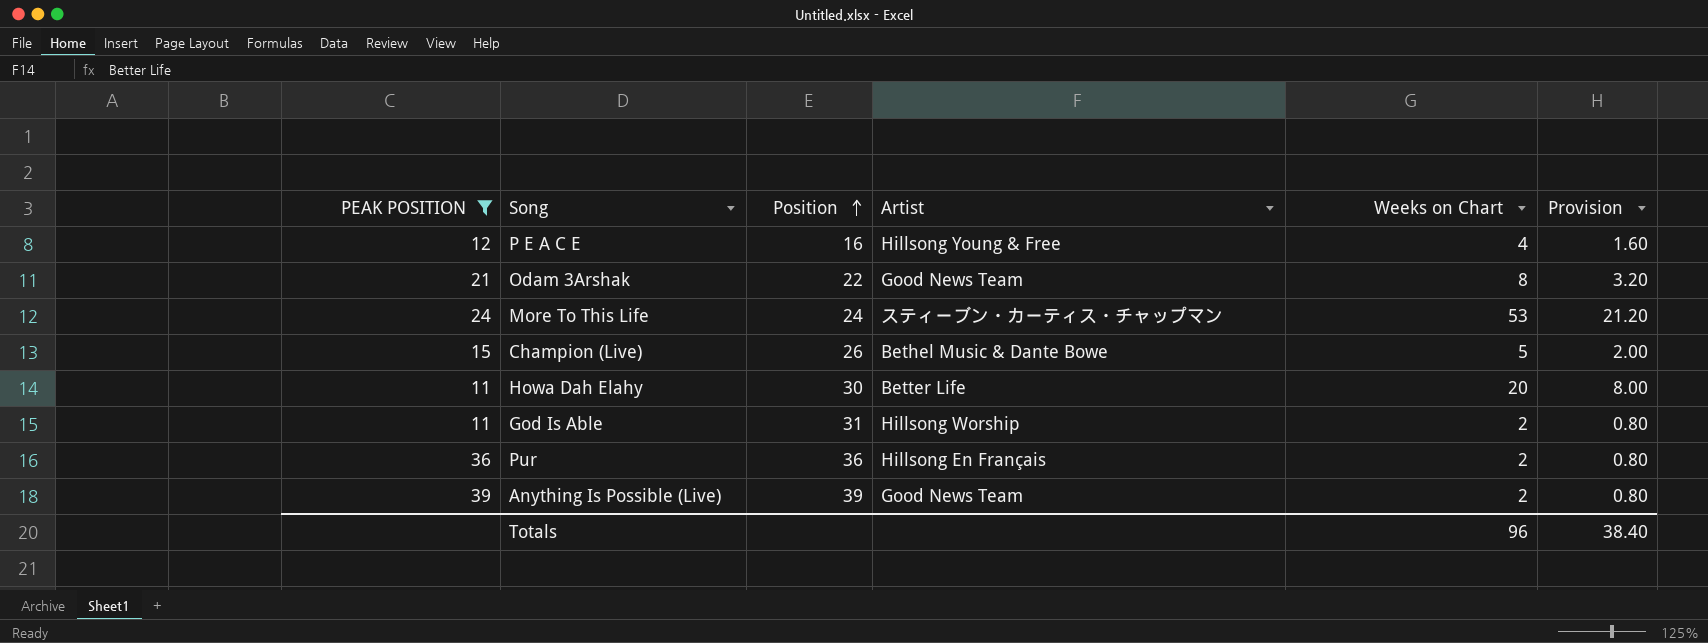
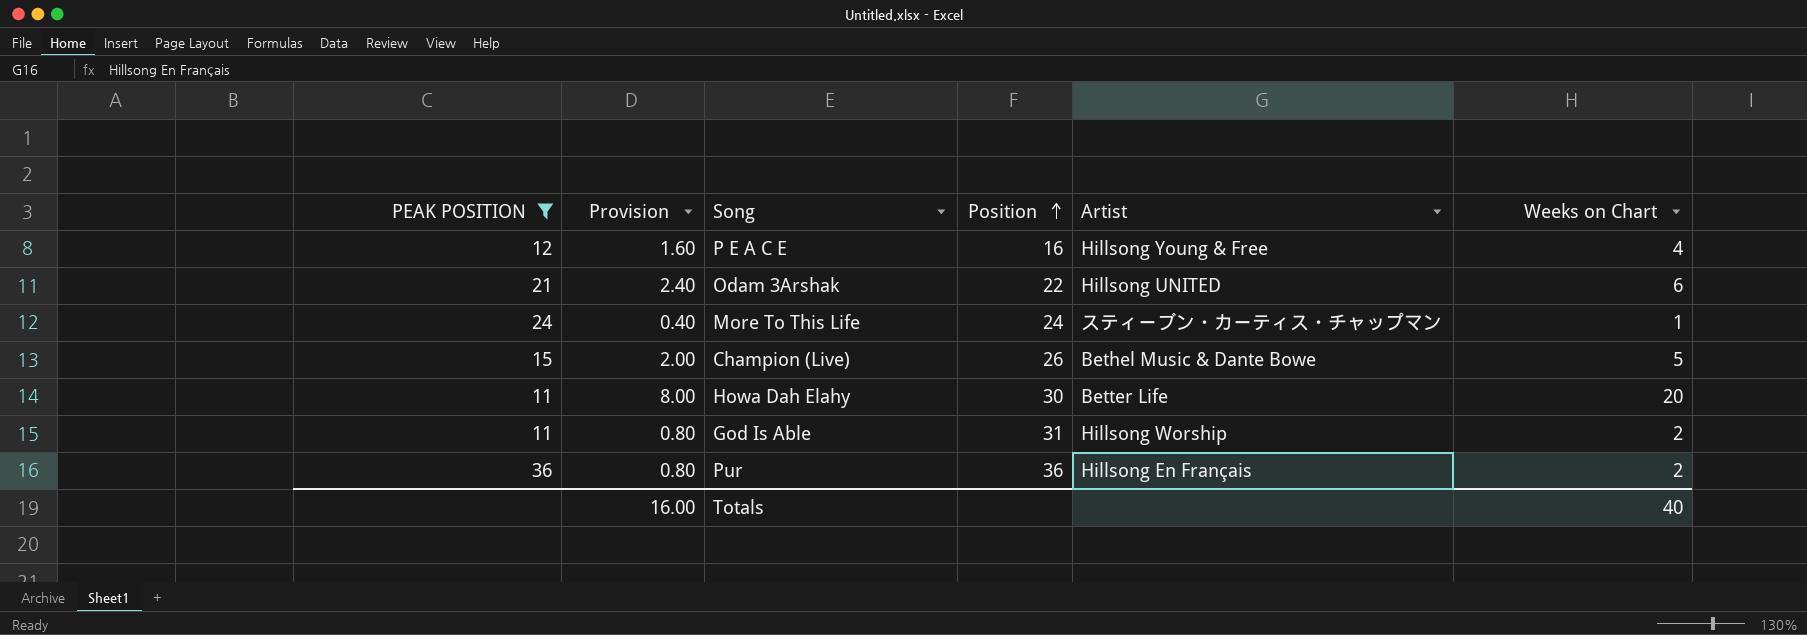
column Provision | position: 6 -> 2
row Anything Is Possible (Live): 39 | 39 | Good News Team | 2 | 0.80 -> none
Odam 3Arshak | Provision: 3.20 -> 2.40
Odam 3Arshak | Artist: Good News Team -> Hillsong UNITED
Odam 3Arshak | Weeks on Chart: 8 -> 6
More To This Life | Provision: 21.20 -> 0.40
More To This Life | Weeks on Chart: 53 -> 1
Totals | Provision: 38.40 -> 16.00
Totals | Weeks on Chart: 96 -> 40

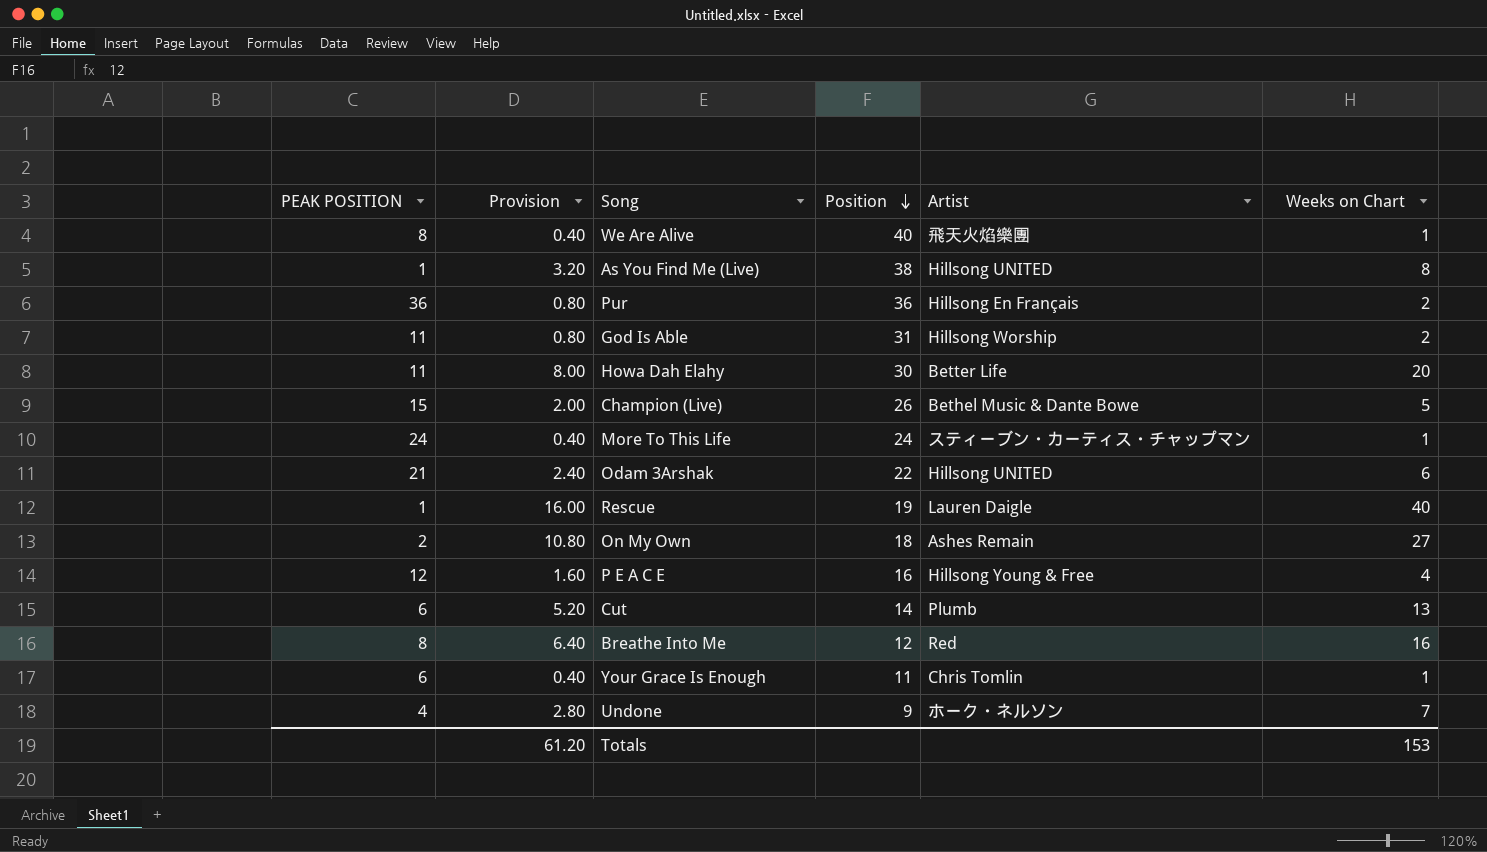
filter: PEAK POSITION >= 11 -> none
row order: Position ascending -> Position descending
Totals | Provision: 16.00 -> 61.20
Totals | Weeks on Chart: 40 -> 153

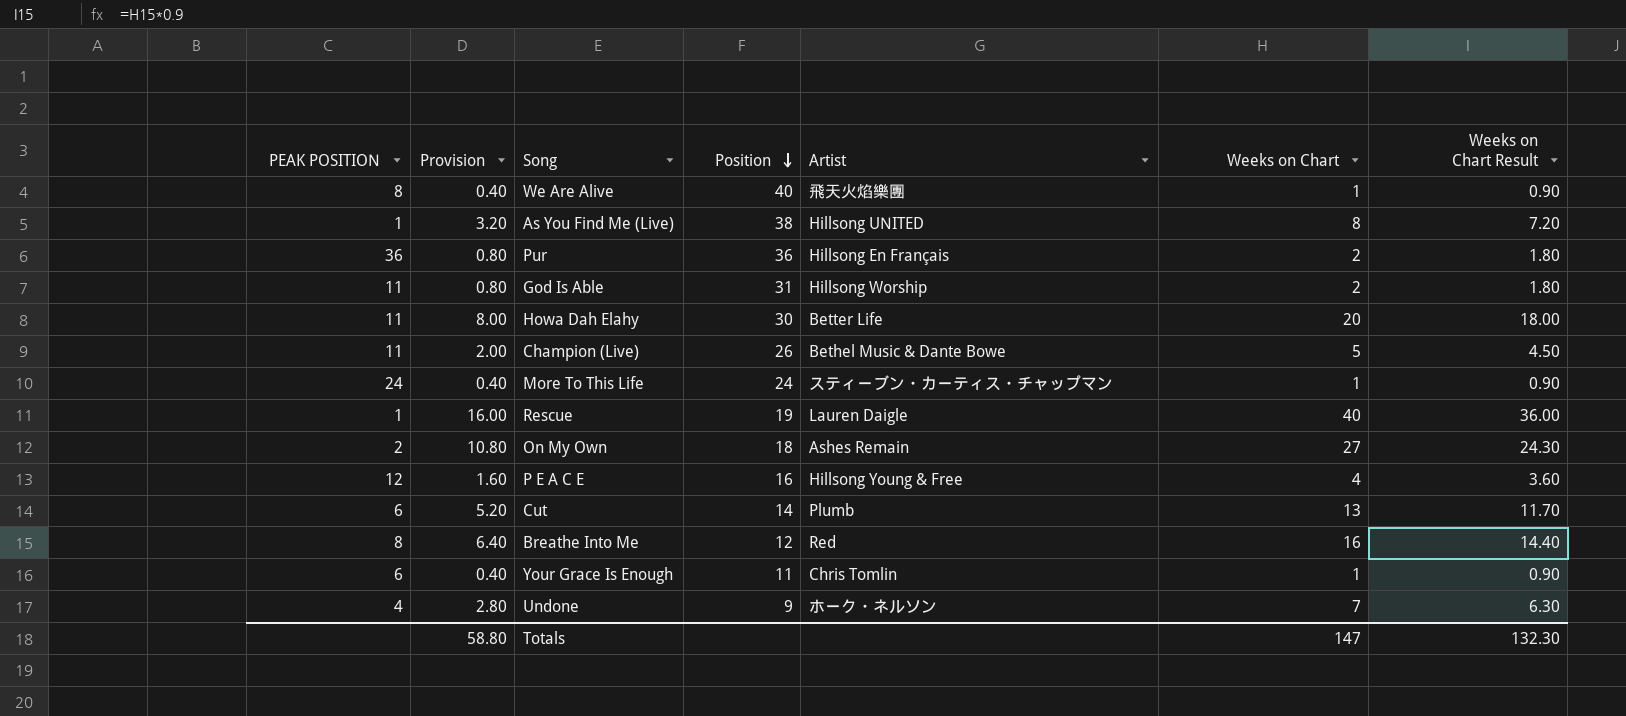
column Weeks on Chart Result | formula: none -> [Weeks on Chart] * 0.9
row Odam 3Arshak: 21 | 2.40 | 22 | Hillsong UNITED | 6 -> none
Champion (Live) | PEAK POSITION: 15 -> 11
Totals | Provision: 61.20 -> 58.80
Totals | Weeks on Chart: 153 -> 147

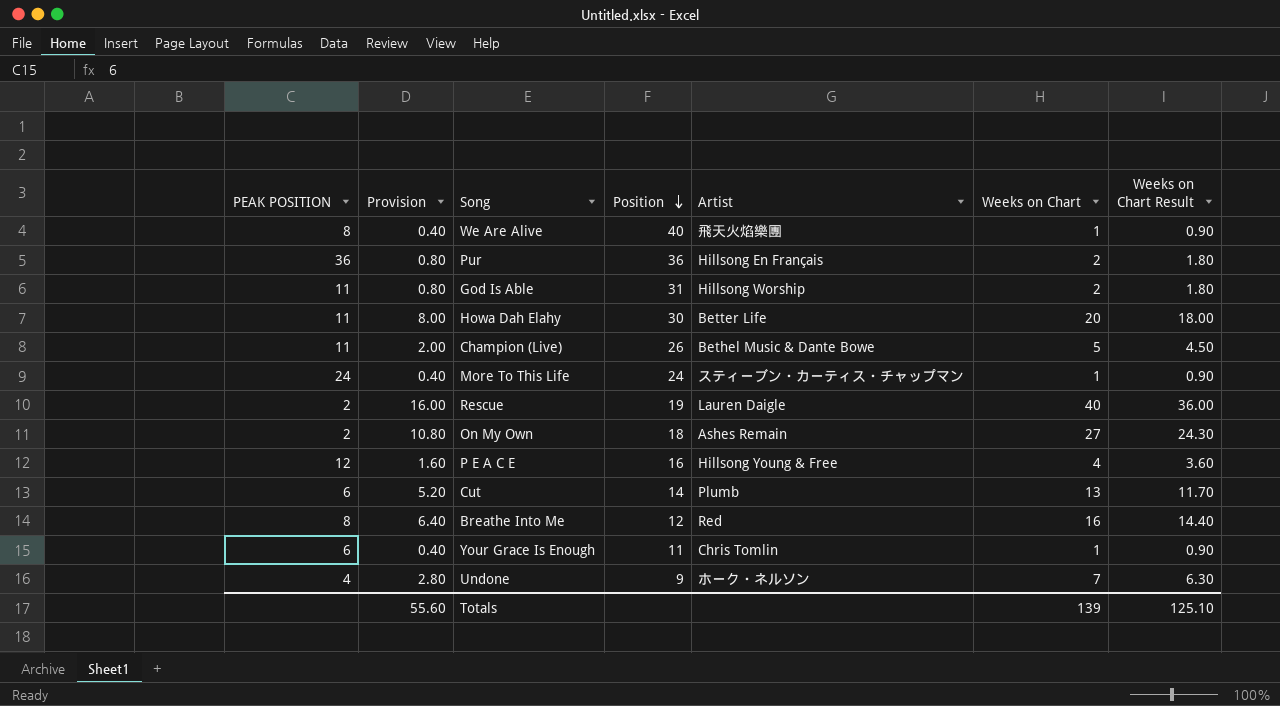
row As You Find Me (Live): 1 | 3.20 | 38 | Hillsong UNITED | 8 | 7.20 -> none
Rescue | PEAK POSITION: 1 -> 2
Totals | Provision: 58.80 -> 55.60
Totals | Weeks on Chart: 147 -> 139
Totals | Weeks on Chart Result: 132.30 -> 125.10

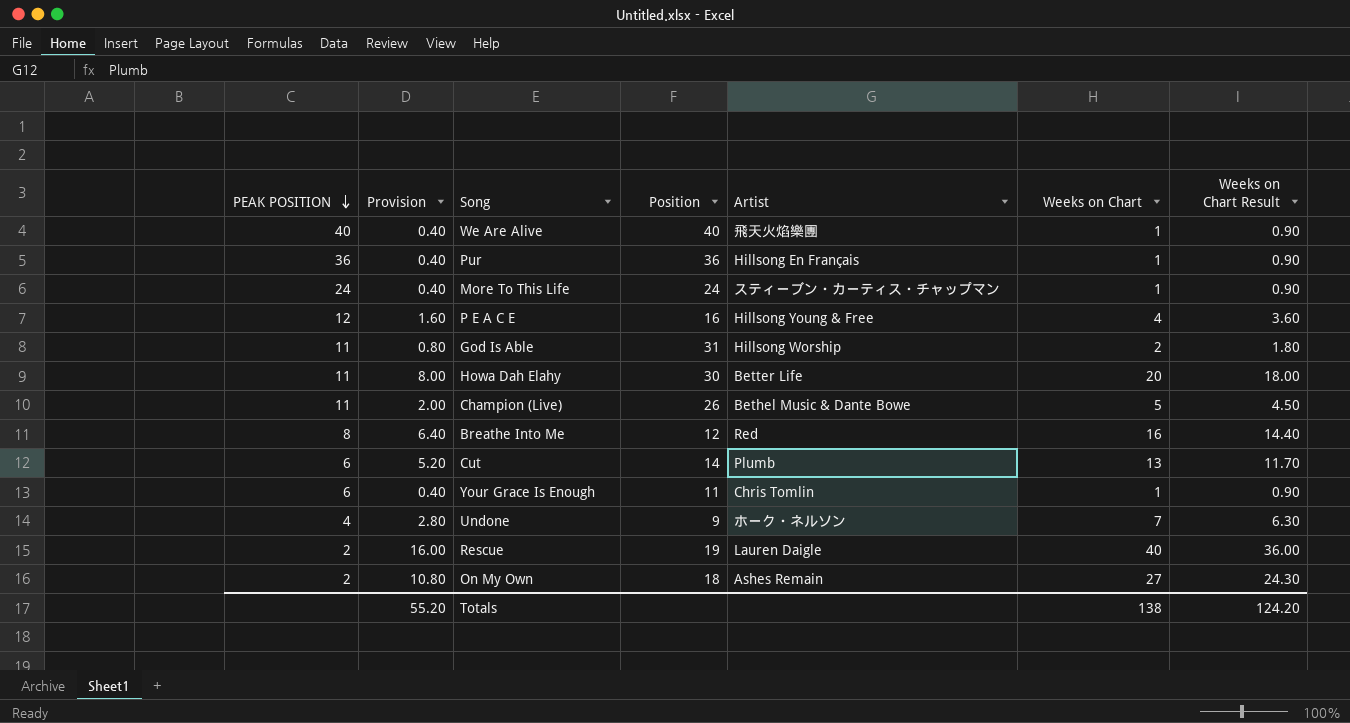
row order: Position descending -> PEAK POSITION descending
We Are Alive | PEAK POSITION: 8 -> 40
Pur | Provision: 0.80 -> 0.40
Pur | Weeks on Chart: 2 -> 1
Pur | Weeks on Chart Result: 1.80 -> 0.90
Totals | Provision: 55.60 -> 55.20
Totals | Weeks on Chart: 139 -> 138
Totals | Weeks on Chart Result: 125.10 -> 124.20

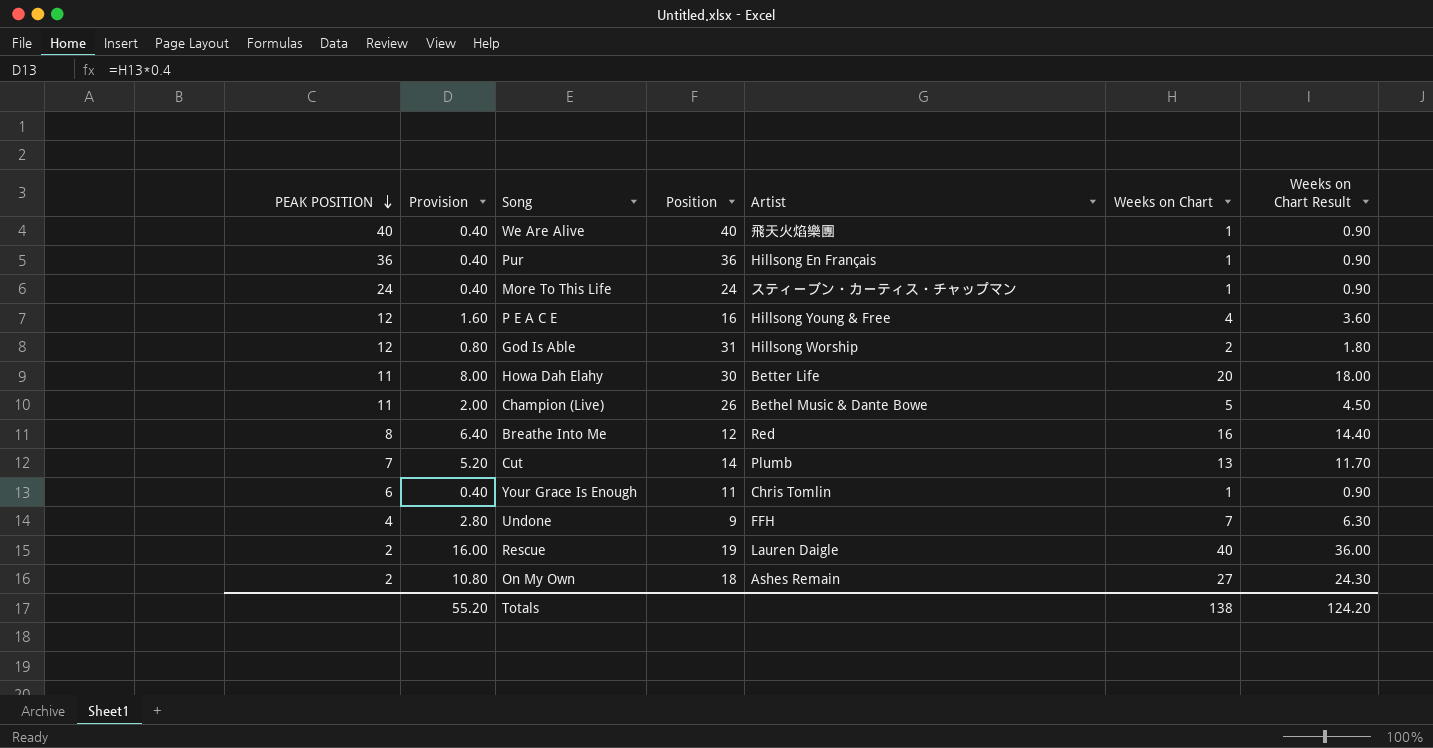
God Is Able | PEAK POSITION: 11 -> 12
Cut | PEAK POSITION: 6 -> 7
Undone | Artist: ホーク・ネルソン -> FFH

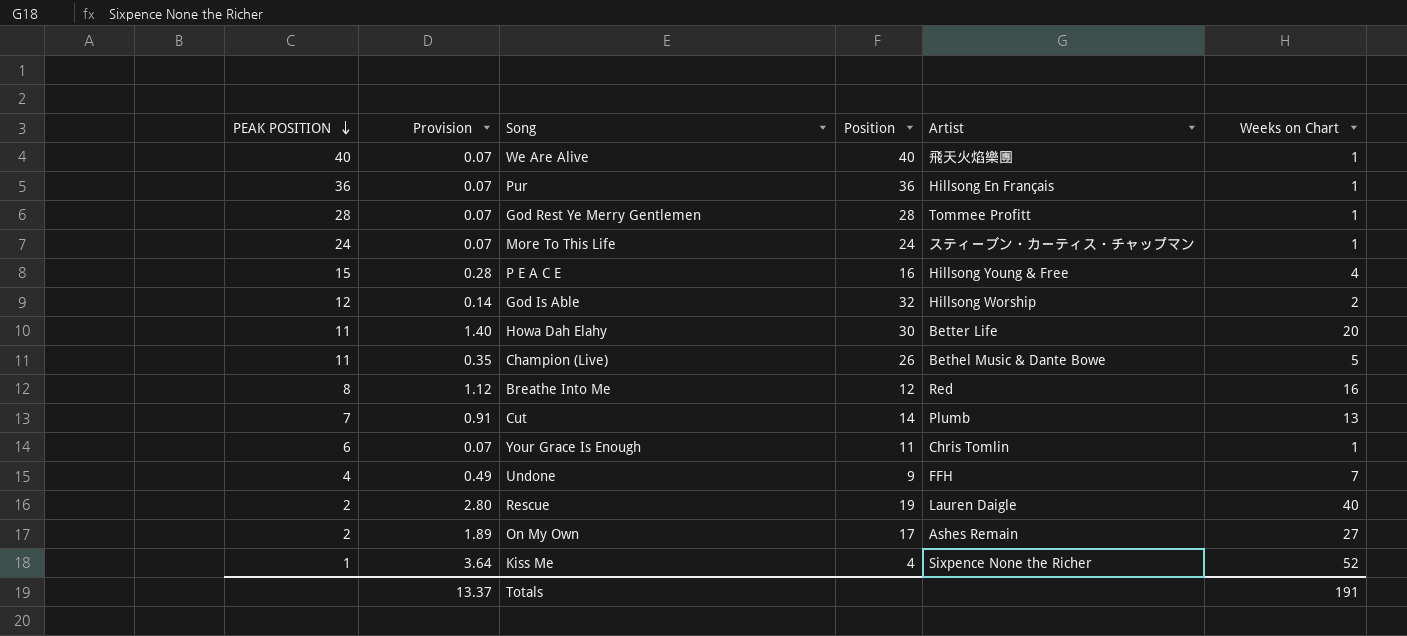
column Weeks on Chart Result | formula: [Weeks on Chart] * 0.9 -> none
column Provision | formula: [Weeks on Chart] * 0.4 -> [Weeks on Chart] * 0.07
row God Rest Ye Merry Gentlemen: none -> 28 | 0.07 | 28 | Tommee Profitt | 1
P E A C E | PEAK POSITION: 12 -> 15
God Is Able | Position: 31 -> 32
On My Own | Position: 18 -> 17
row Kiss Me: none -> 1 | 3.64 | 4 | Sixpence None the Richer | 52
Totals | Provision: 55.20 -> 13.37
Totals | Weeks on Chart: 138 -> 191

